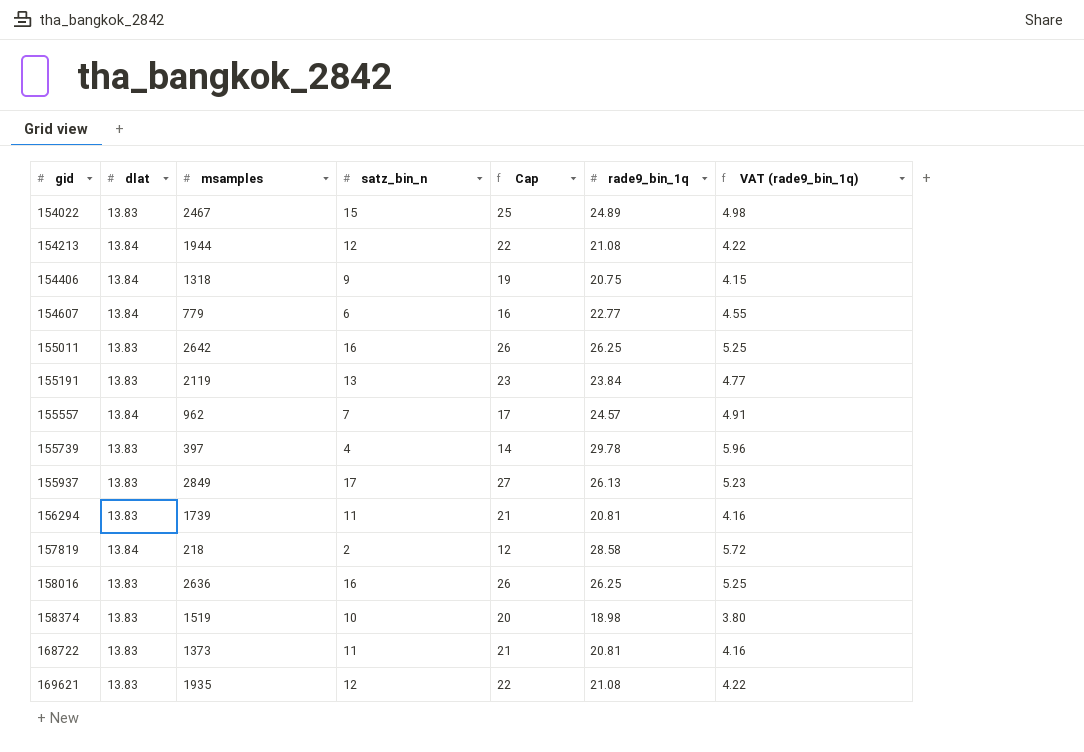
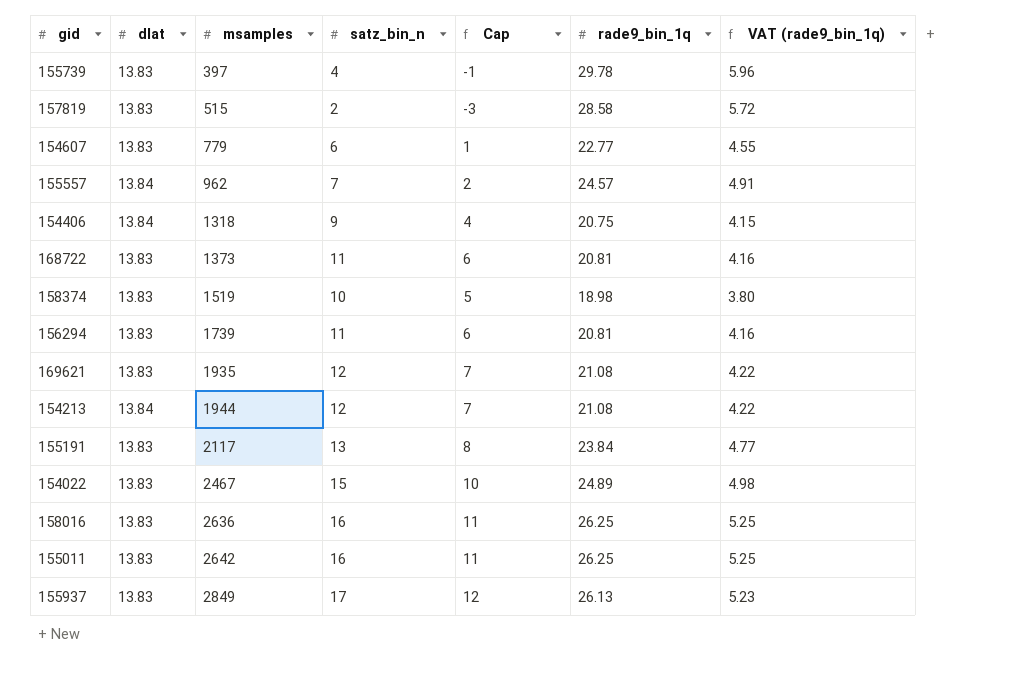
row order: gid ascending -> msamples ascending
column Cap | formula: [satz_bin_n] + 10 -> [satz_bin_n] - 5
157819 | dlat: 13.84 -> 13.83
157819 | msamples: 218 -> 515
154607 | dlat: 13.84 -> 13.83
155191 | msamples: 2119 -> 2117

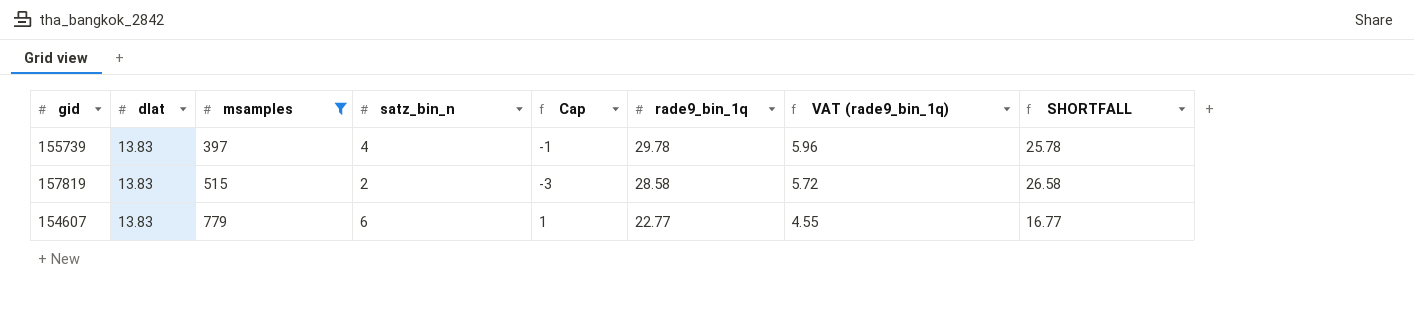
filter: none -> msamples <= 779
column SHORTFALL | formula: none -> [rade9_bin_1q] - [satz_bin_n]

